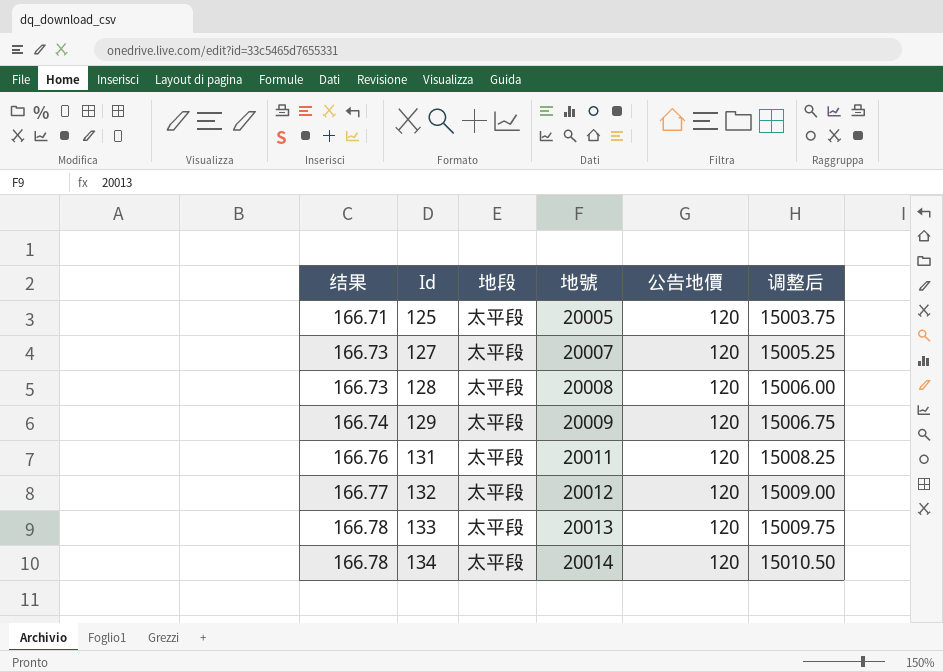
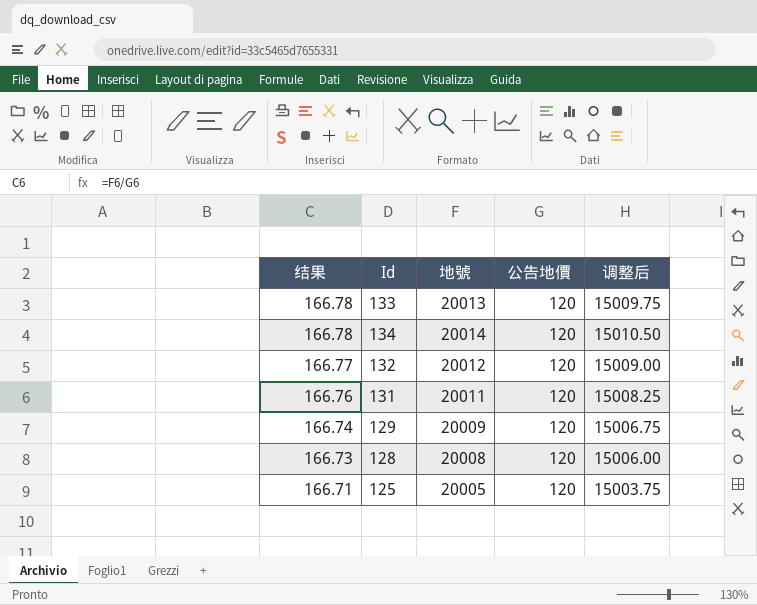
row order: 结果 ascending -> 结果 descending
column 地段 | position: 3 -> none
row 127: 166.73 | 太平段 | 20007 | 120 | 15005.25 -> none

